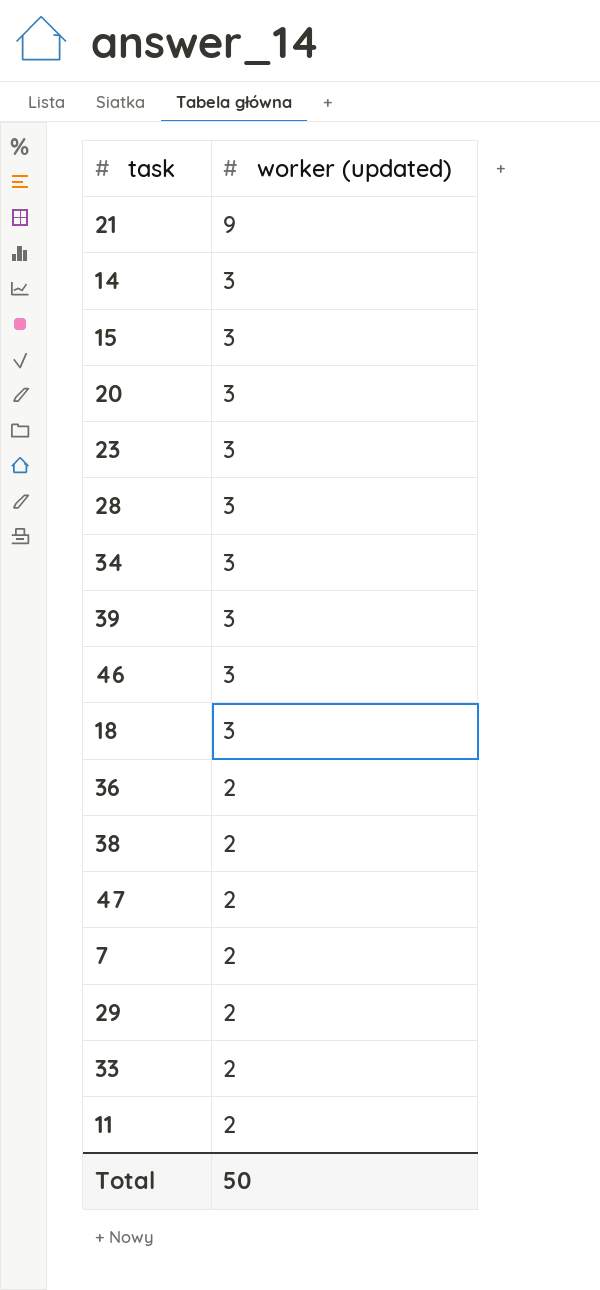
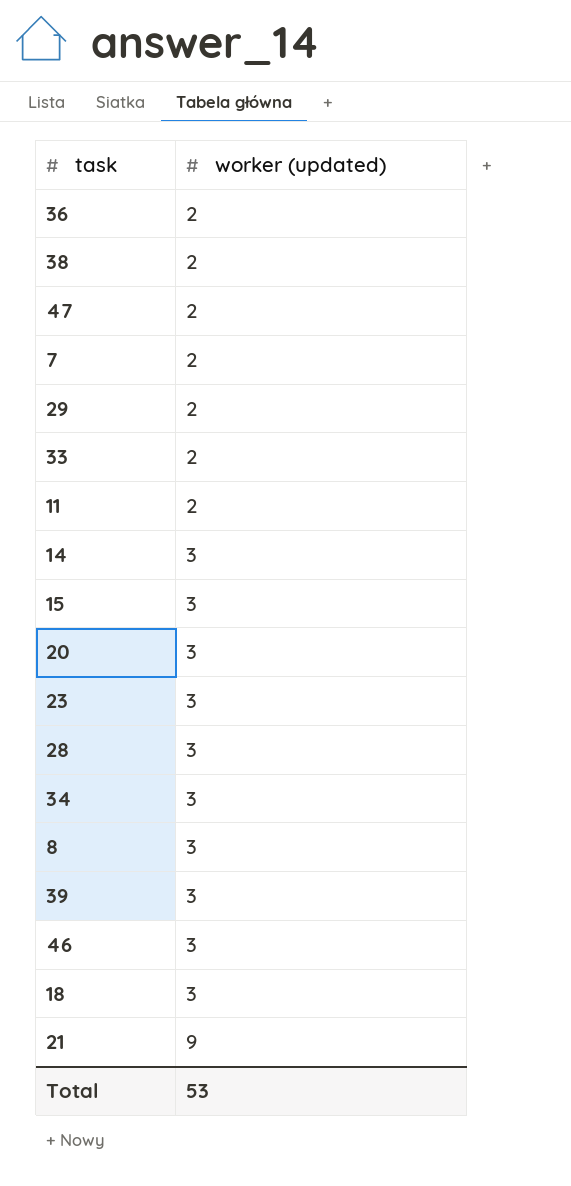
row order: worker (updated) descending -> worker (updated) ascending
row 8: none -> 3
Total | worker (updated): 50 -> 53

